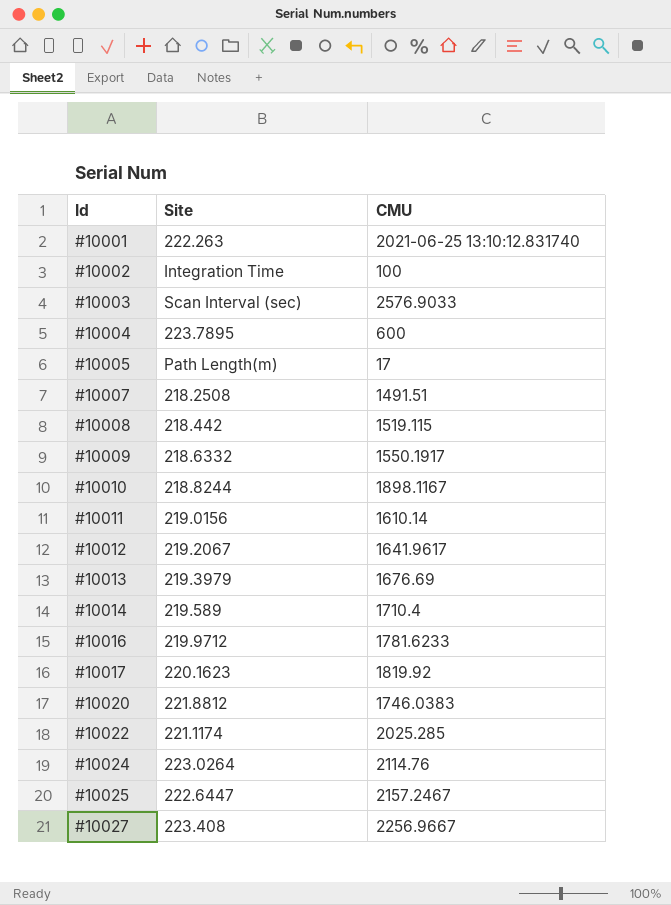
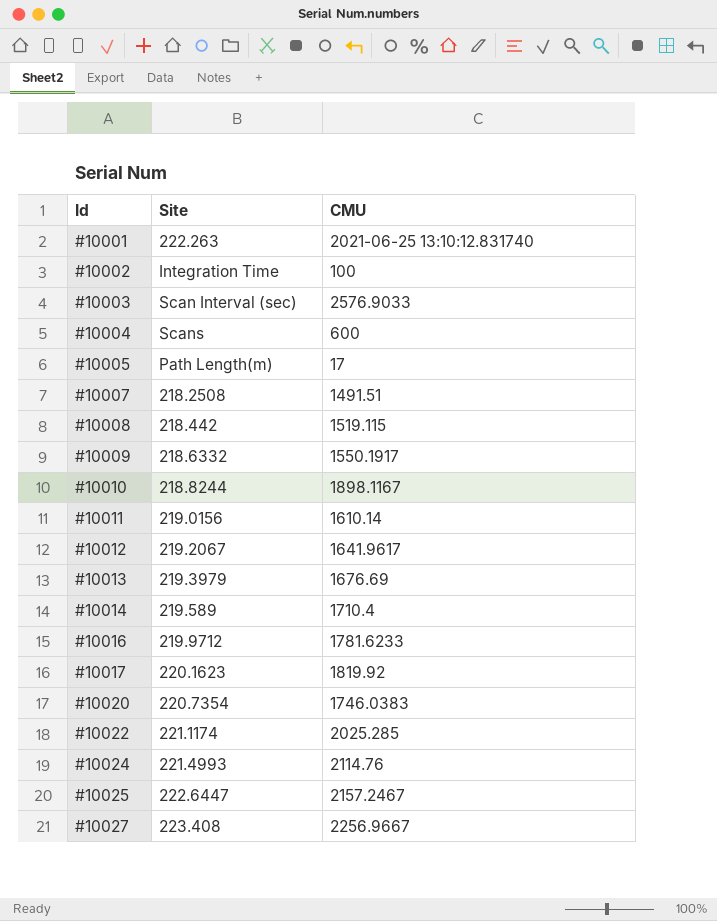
#10004 | Site: 223.7895 -> Scans
#10020 | Site: 221.8812 -> 220.7354
#10024 | Site: 223.0264 -> 221.4993

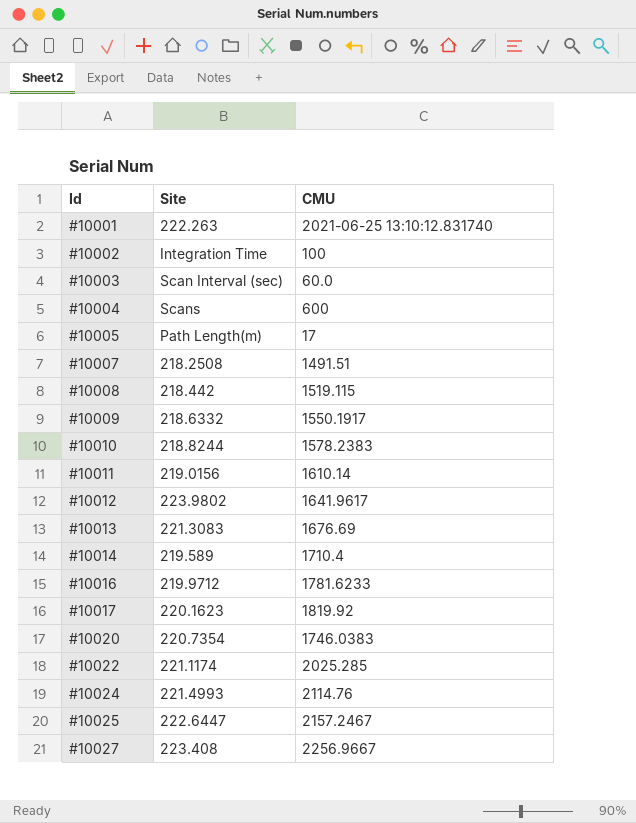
#10003 | CMU: 2576.9033 -> 60.0
#10010 | CMU: 1898.1167 -> 1578.2383
#10012 | Site: 219.2067 -> 223.9802
#10013 | Site: 219.3979 -> 221.3083

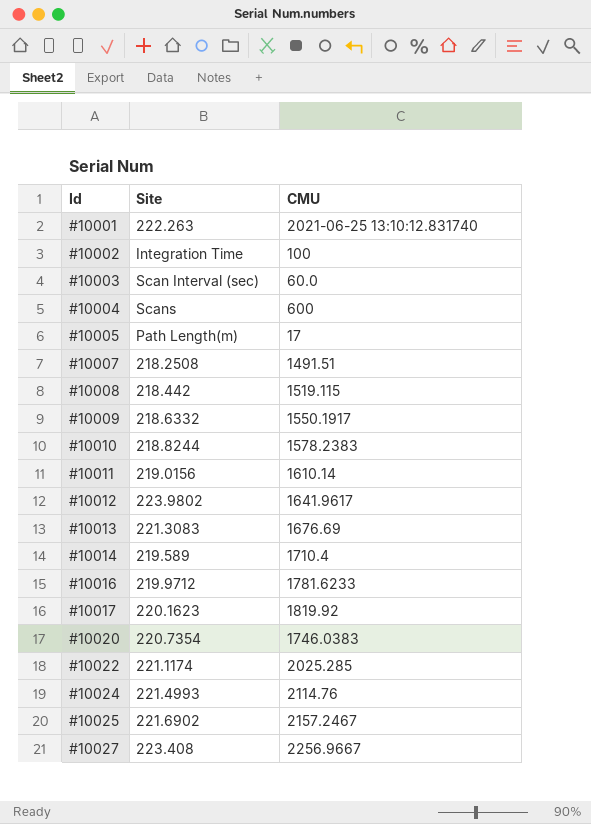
#10025 | Site: 222.6447 -> 221.6902

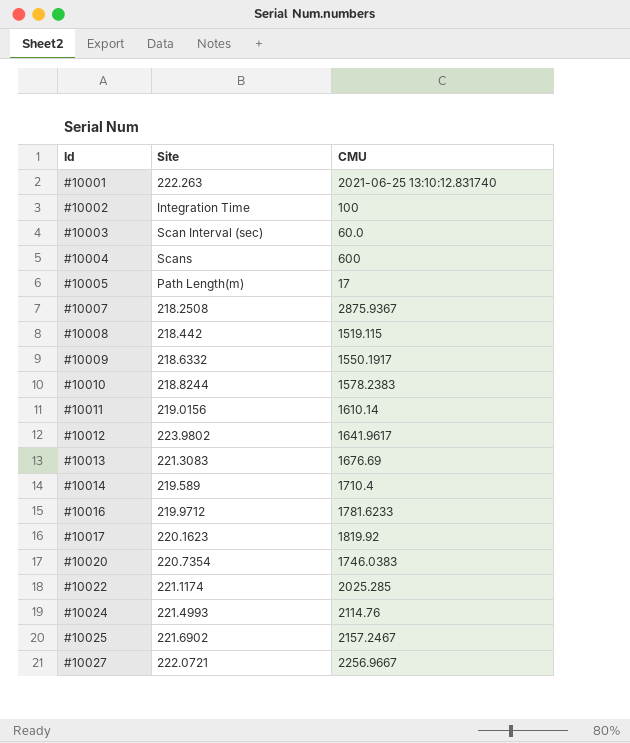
#10007 | CMU: 1491.51 -> 2875.9367
#10027 | Site: 223.408 -> 222.0721

